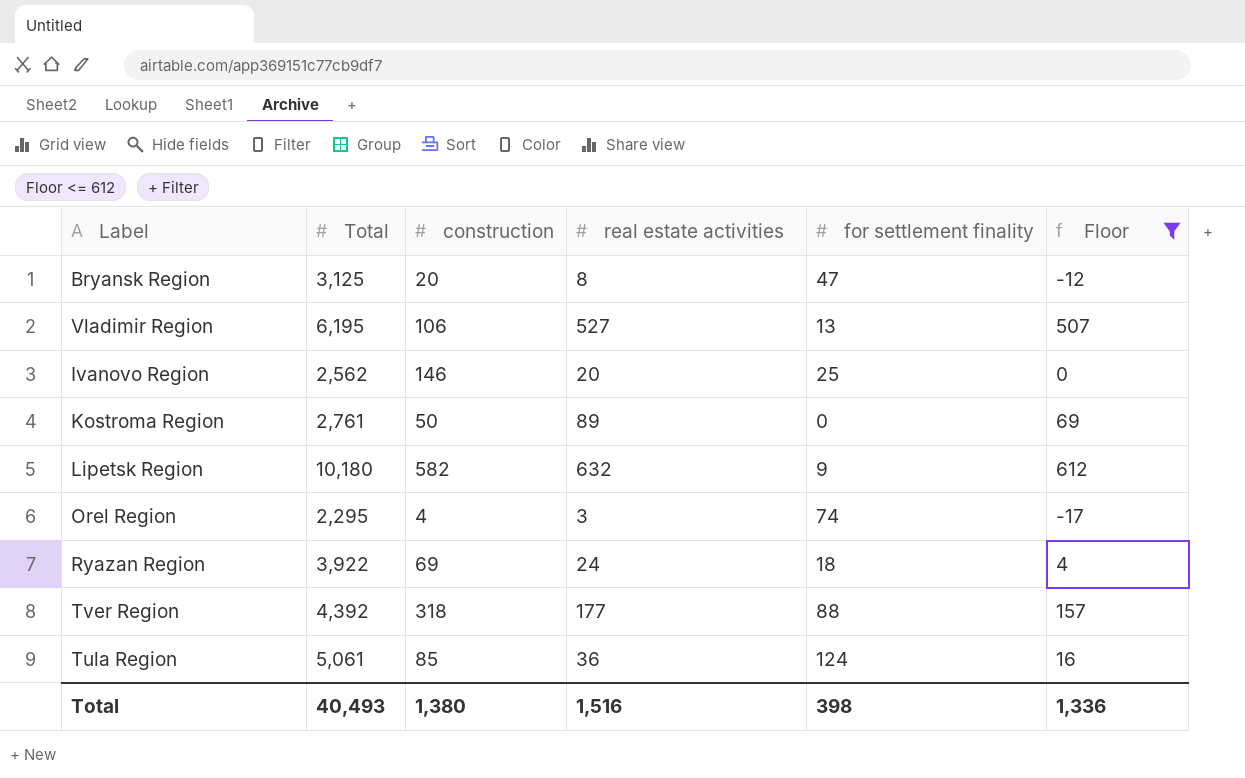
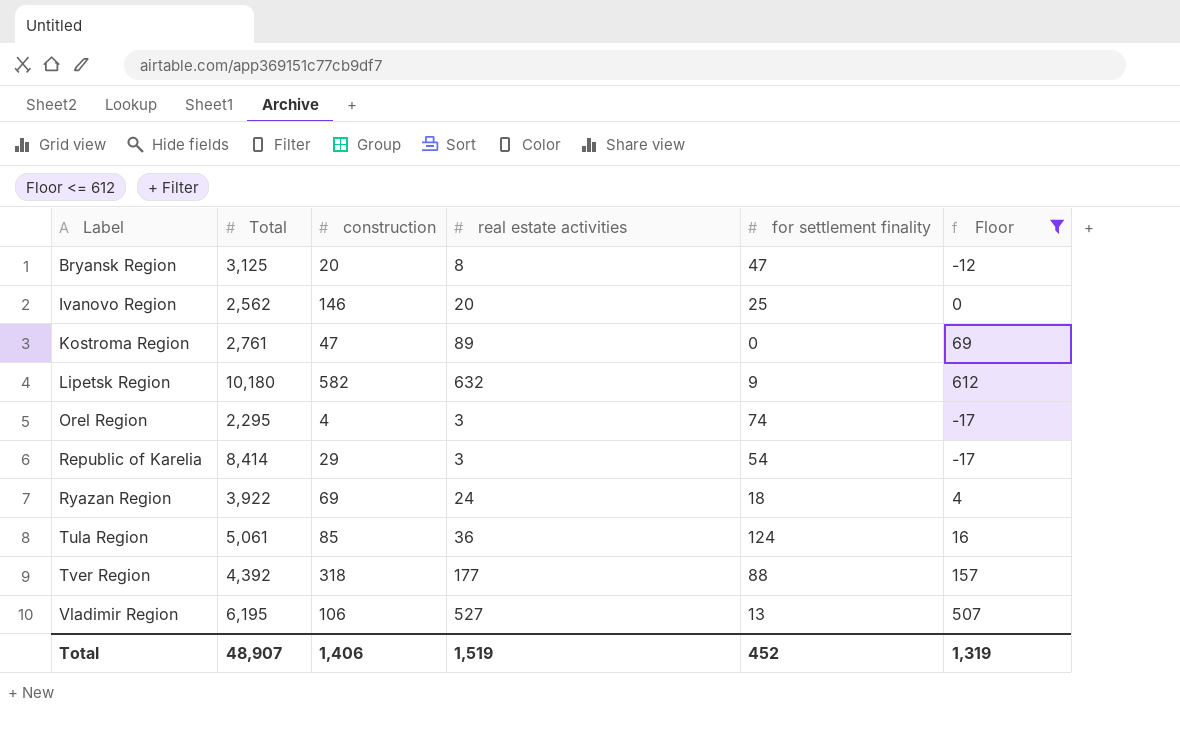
row order: none -> Label ascending
Kostroma Region | construction: 50 -> 47
row Republic of Karelia: none -> 8,414 | 29 | 3 | 54 | -17
Total | Total: 40,493 -> 48,907
Total | construction: 1,380 -> 1,406
Total | real estate activities: 1,516 -> 1,519
Total | for settlement finality: 398 -> 452
Total | Floor: 1,336 -> 1,319

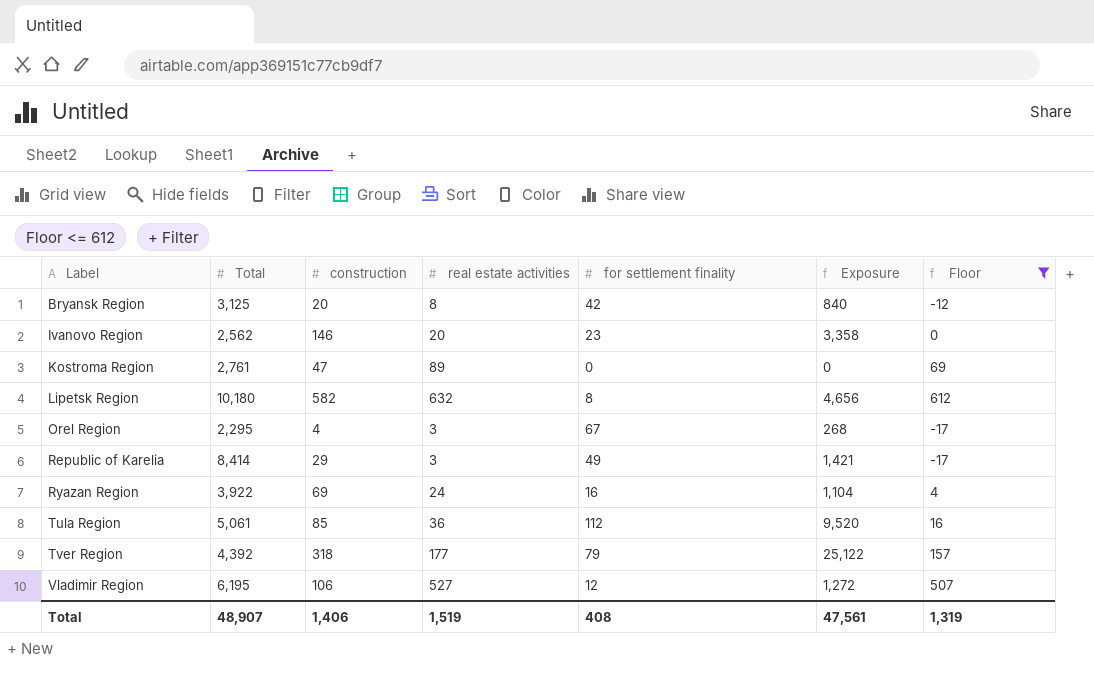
column Exposure | formula: none -> [construction] * [for settlement finality]
Bryansk Region | for settlement finality: 47 -> 42
Ivanovo Region | for settlement finality: 25 -> 23
Lipetsk Region | for settlement finality: 9 -> 8
Orel Region | for settlement finality: 74 -> 67
Republic of Karelia | for settlement finality: 54 -> 49
Ryazan Region | for settlement finality: 18 -> 16
Tula Region | for settlement finality: 124 -> 112
Tver Region | for settlement finality: 88 -> 79
Vladimir Region | for settlement finality: 13 -> 12
Total | for settlement finality: 452 -> 408

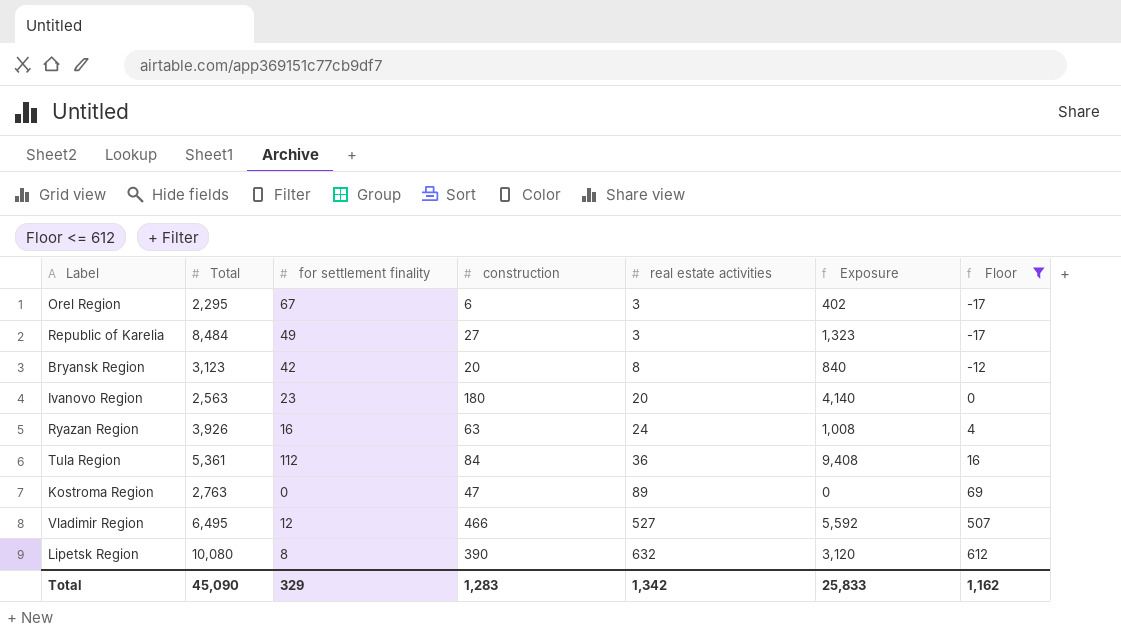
row order: Label ascending -> real estate activities ascending
column for settlement finality | position: 5 -> 3
row Tver Region: 4,392 | 318 | 177 | 79 | 25,122 | 157 -> none
Orel Region | construction: 4 -> 6
Orel Region | Exposure: 268 -> 402
Republic of Karelia | Total: 8,414 -> 8,484
Republic of Karelia | construction: 29 -> 27
Republic of Karelia | Exposure: 1,421 -> 1,323
Bryansk Region | Total: 3,125 -> 3,123
Ivanovo Region | Total: 2,562 -> 2,563
Ivanovo Region | construction: 146 -> 180
Ivanovo Region | Exposure: 3,358 -> 4,140
Ryazan Region | Total: 3,922 -> 3,926
Ryazan Region | construction: 69 -> 63
Ryazan Region | Exposure: 1,104 -> 1,008
Tula Region | Total: 5,061 -> 5,361
Tula Region | construction: 85 -> 84
Tula Region | Exposure: 9,520 -> 9,408
Kostroma Region | Total: 2,761 -> 2,763
Vladimir Region | Total: 6,195 -> 6,495
Vladimir Region | construction: 106 -> 466
Vladimir Region | Exposure: 1,272 -> 5,592
Lipetsk Region | Total: 10,180 -> 10,080
Lipetsk Region | construction: 582 -> 390
Lipetsk Region | Exposure: 4,656 -> 3,120
Total | Total: 48,907 -> 45,090
Total | for settlement finality: 408 -> 329
Total | construction: 1,406 -> 1,283
Total | real estate activities: 1,519 -> 1,342
Total | Exposure: 47,561 -> 25,833
Total | Floor: 1,319 -> 1,162

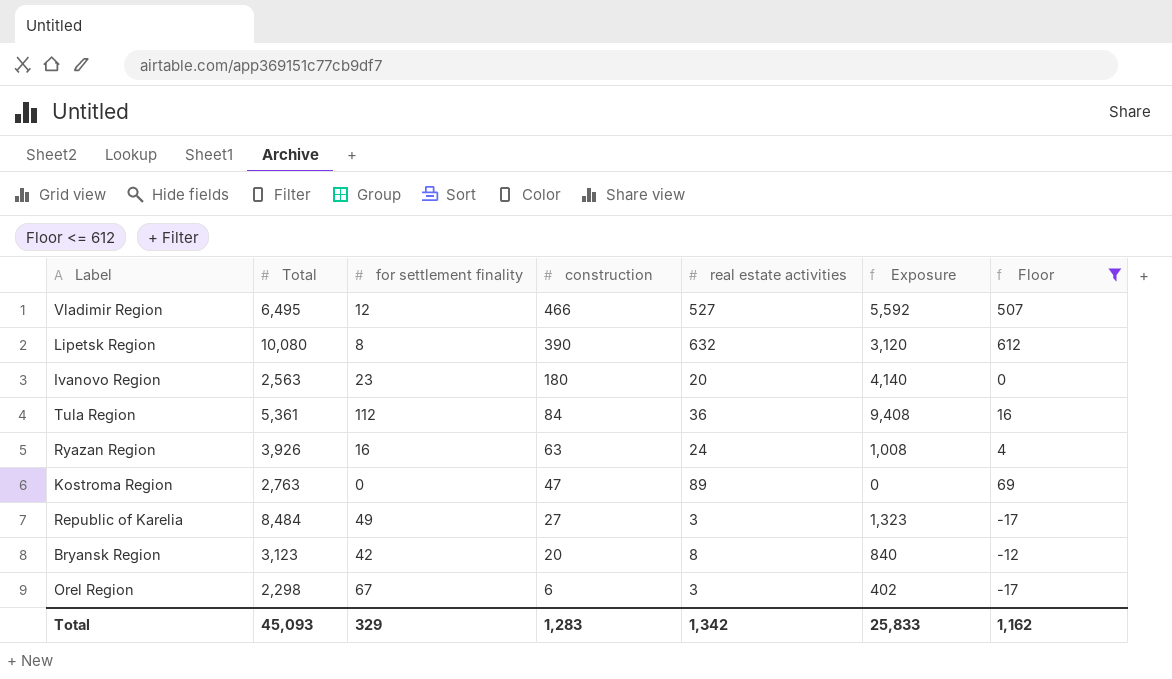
row order: real estate activities ascending -> construction descending
Orel Region | Total: 2,295 -> 2,298
Total | Total: 45,090 -> 45,093

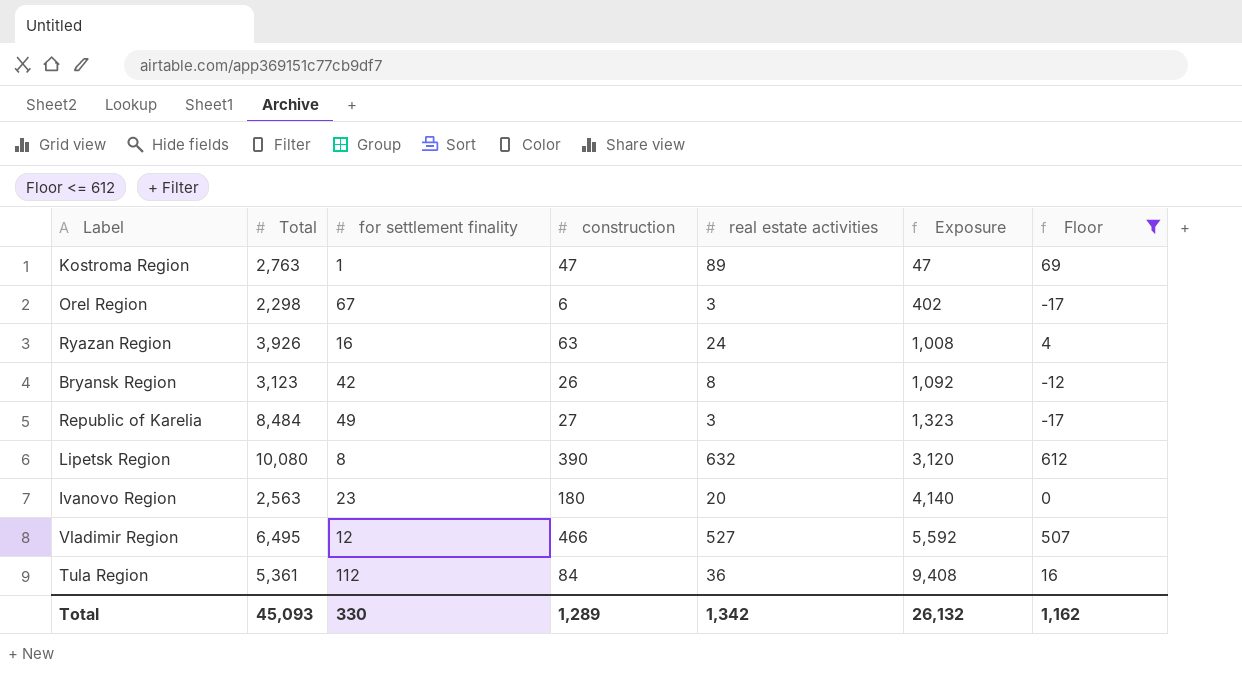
row order: construction descending -> Exposure ascending
Kostroma Region | for settlement finality: 0 -> 1
Kostroma Region | Exposure: 0 -> 47
Bryansk Region | construction: 20 -> 26
Bryansk Region | Exposure: 840 -> 1,092
Total | for settlement finality: 329 -> 330
Total | construction: 1,283 -> 1,289
Total | Exposure: 25,833 -> 26,132

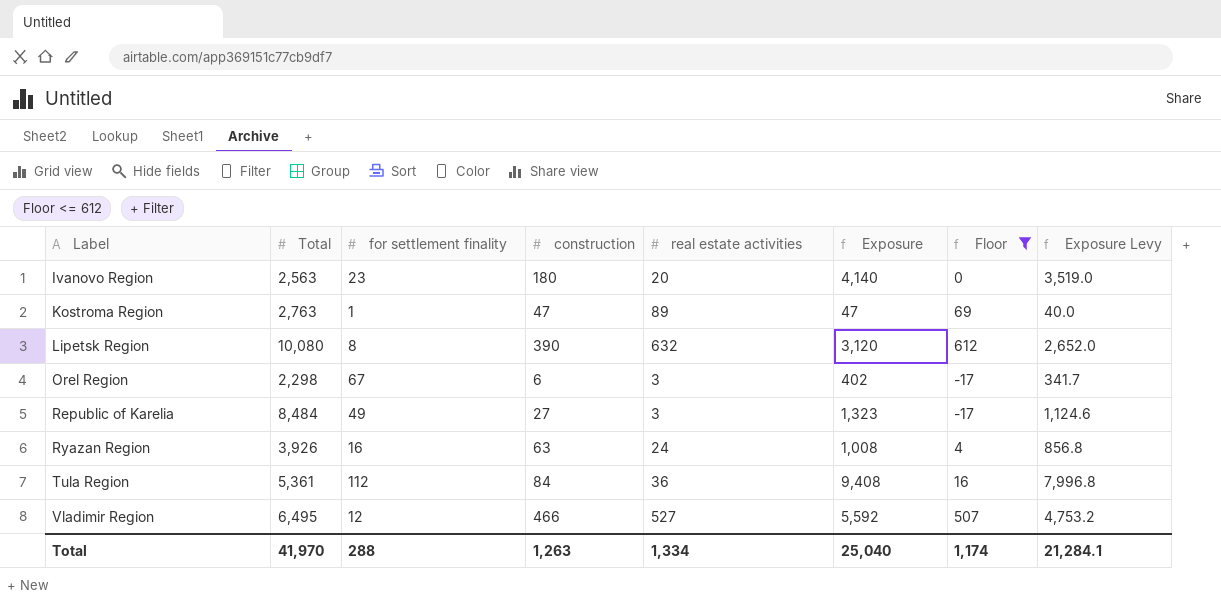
row order: Exposure ascending -> Label ascending
column Exposure Levy | formula: none -> [Exposure] * 0.85
row Bryansk Region: 3,123 | 42 | 26 | 8 | 1,092 | -12 -> none
Total | Total: 45,093 -> 41,970
Total | for settlement finality: 330 -> 288
Total | construction: 1,289 -> 1,263
Total | real estate activities: 1,342 -> 1,334
Total | Exposure: 26,132 -> 25,040
Total | Floor: 1,162 -> 1,174

